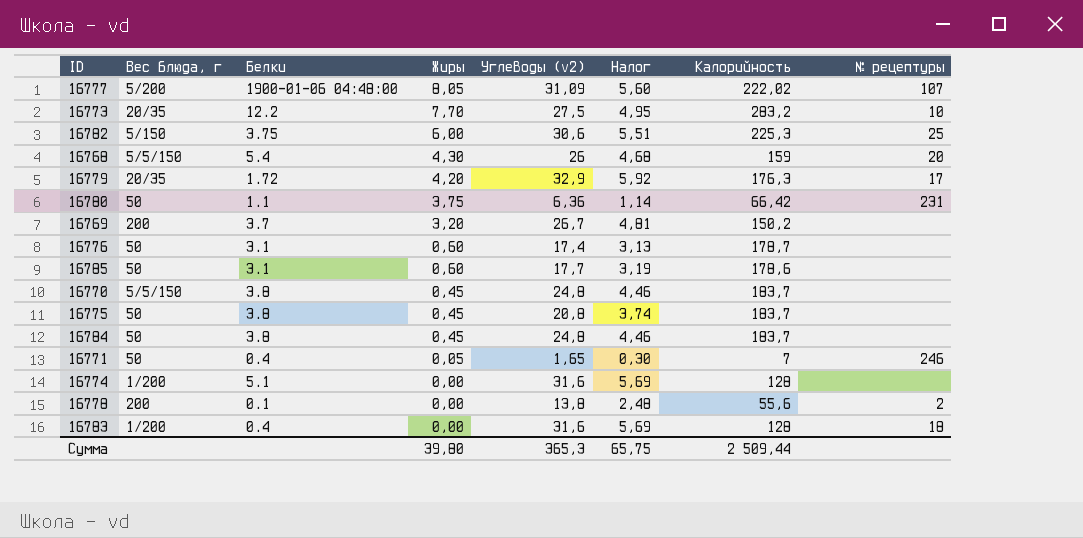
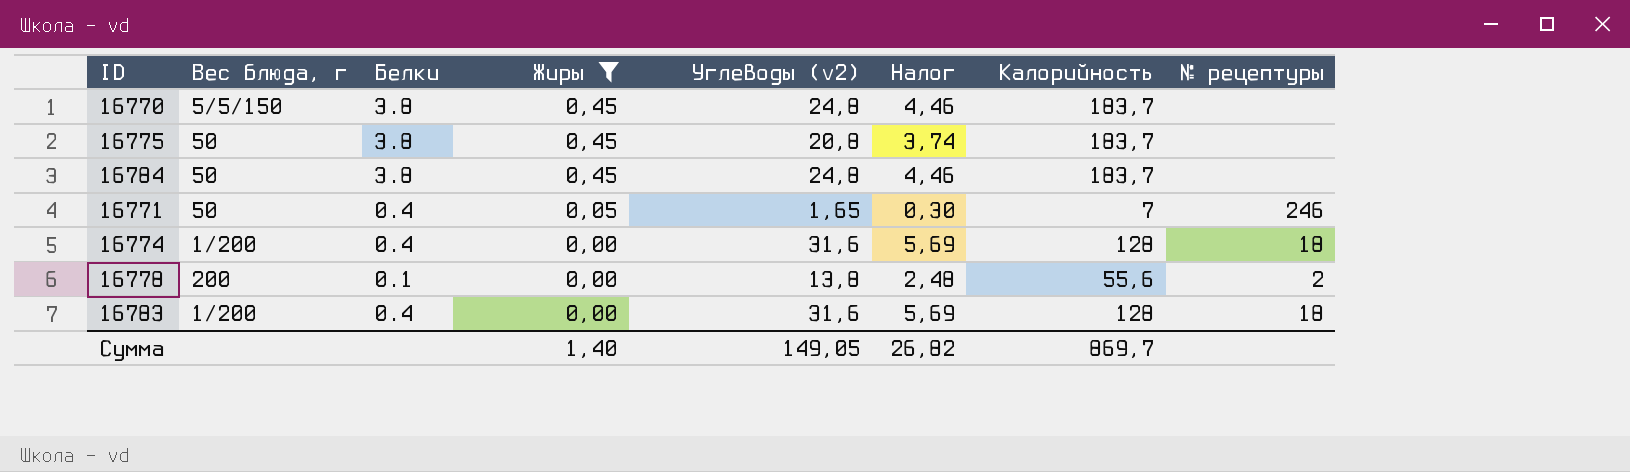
filter: none -> Жиры <= 0,45
16774 | Белки: 5.1 -> 0.4
16774 | № рецептуры: none -> 18
Сумма | Жиры: 39,80 -> 1,40
Сумма | Углеводы (v2): 365,3 -> 149,05
Сумма | Налог: 65,75 -> 26,82
Сумма | Калорийность: 2 509,44 -> 869,7

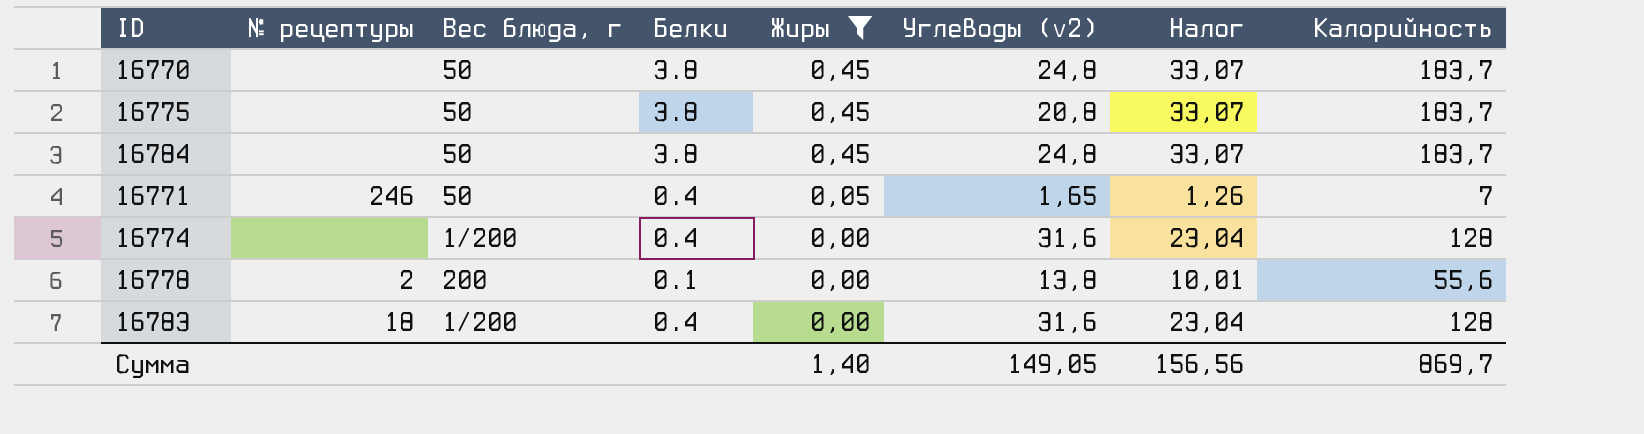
column № рецептуры | position: 8 -> 2
column Налог | formula: [Углеводы (v2)] * 0,18 -> [Калорийность] * 0,18
16770 | Вес блюда, г: 5/5/150 -> 50
16774 | № рецептуры: 18 -> none
Сумма | Налог: 26,82 -> 156,56

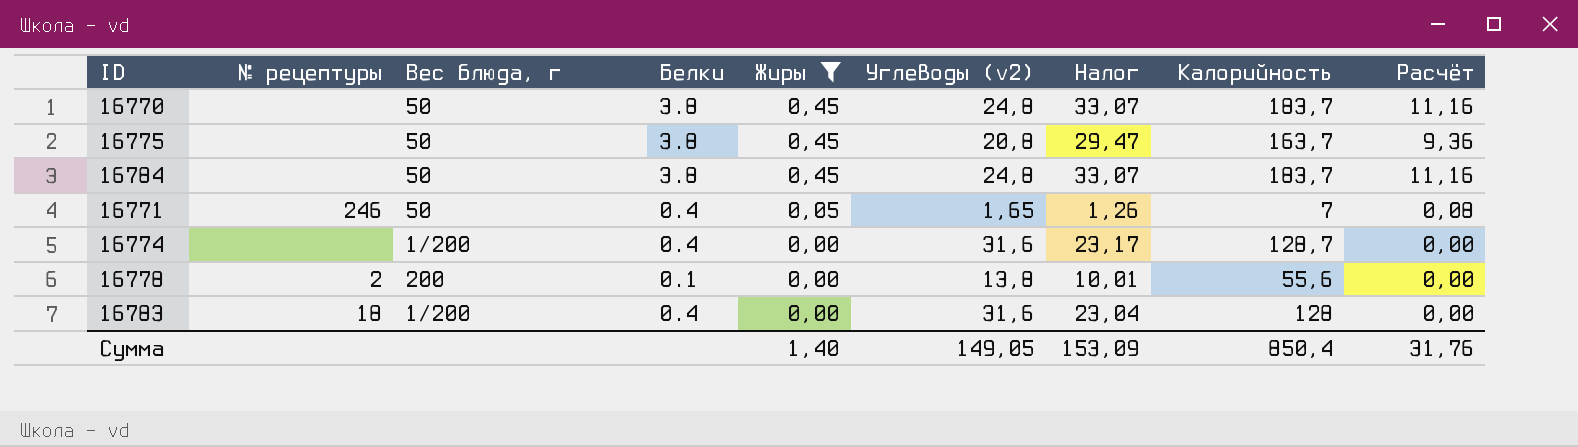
column Расчёт | formula: none -> [Жиры] * [Углеводы (v2)]
16775 | Налог: 33,07 -> 29,47
16775 | Калорийность: 183,7 -> 163,7
16774 | Налог: 23,04 -> 23,17
16774 | Калорийность: 128 -> 128,7
Сумма | Налог: 156,56 -> 153,09
Сумма | Калорийность: 869,7 -> 850,4

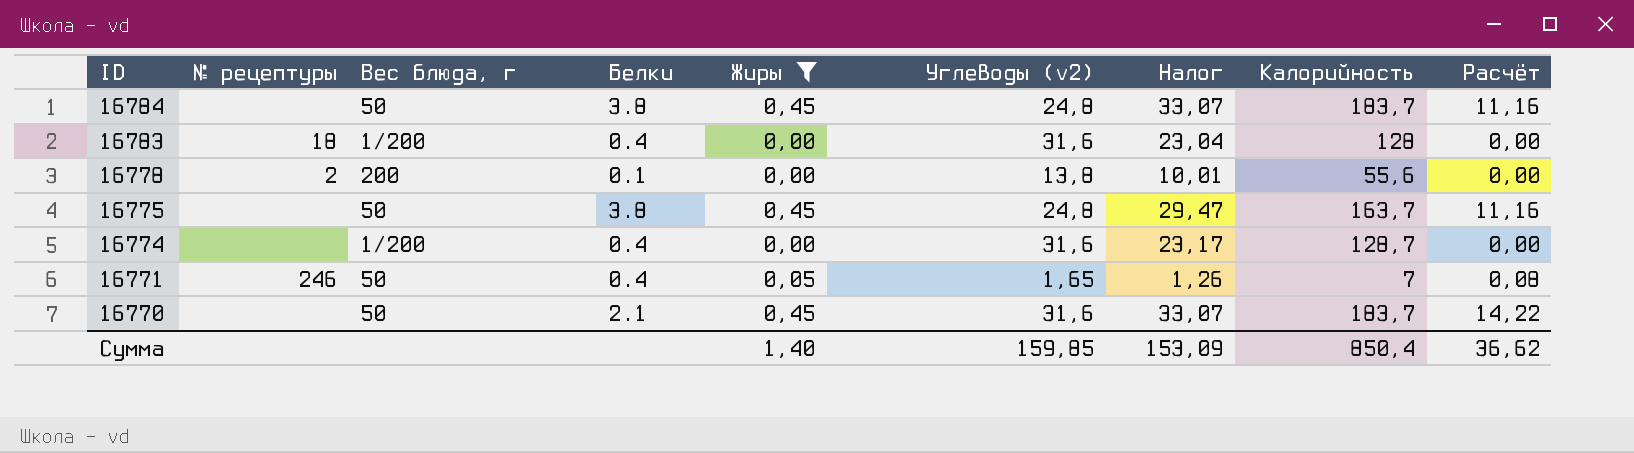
row order: Жиры descending -> ID descending
16775 | Углеводы (v2): 20,8 -> 24,8
16775 | Расчёт: 9,36 -> 11,16
16770 | Белки: 3.8 -> 2.1
16770 | Углеводы (v2): 24,8 -> 31,6
16770 | Расчёт: 11,16 -> 14,22
Сумма | Углеводы (v2): 149,05 -> 159,85
Сумма | Расчёт: 31,76 -> 36,62

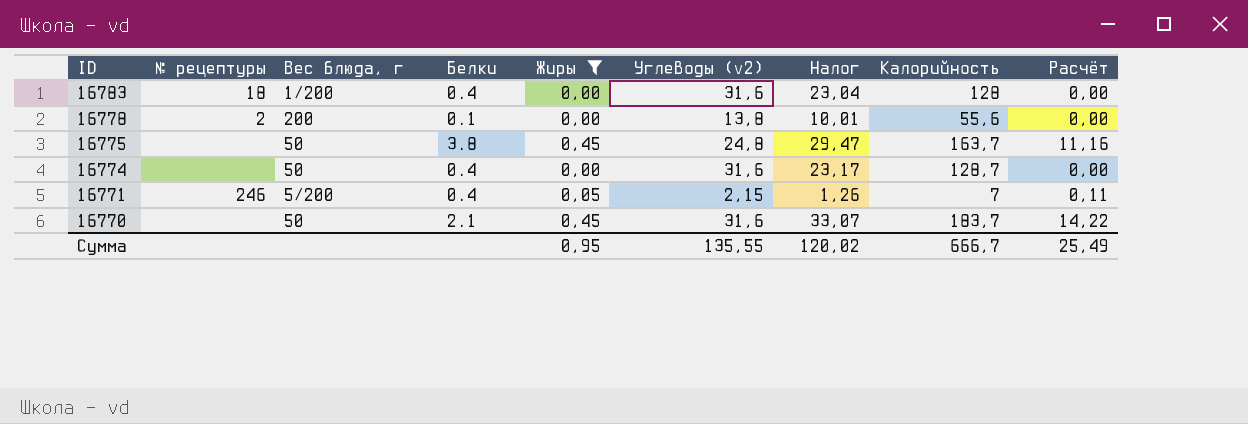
row 16784: none | 50 | 3.8 | 0,45 | 24,8 | 33,07 | 183,7 | 11,16 -> none
16774 | Вес блюда, г: 1/200 -> 50
16771 | Вес блюда, г: 50 -> 5/200
16771 | Углеводы (v2): 1,65 -> 2,15
16771 | Расчёт: 0,08 -> 0,11
Сумма | Жиры: 1,40 -> 0,95
Сумма | Углеводы (v2): 159,85 -> 135,55
Сумма | Налог: 153,09 -> 120,02
Сумма | Калорийность: 850,4 -> 666,7
Сумма | Расчёт: 36,62 -> 25,49

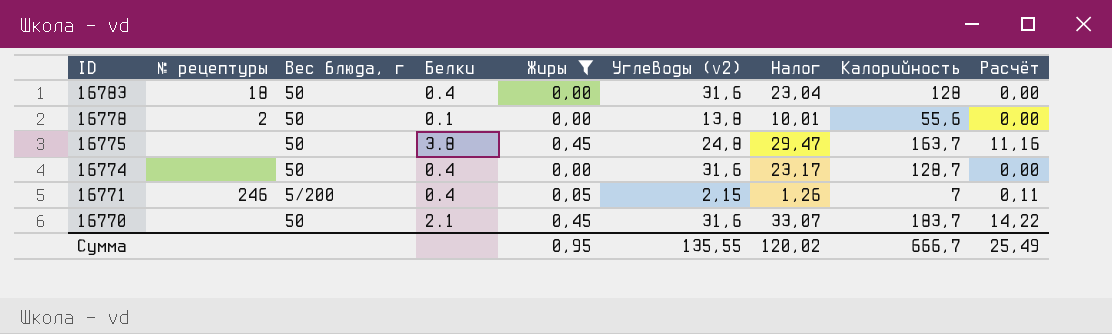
16783 | Вес блюда, г: 1/200 -> 50
16778 | Вес блюда, г: 200 -> 50

